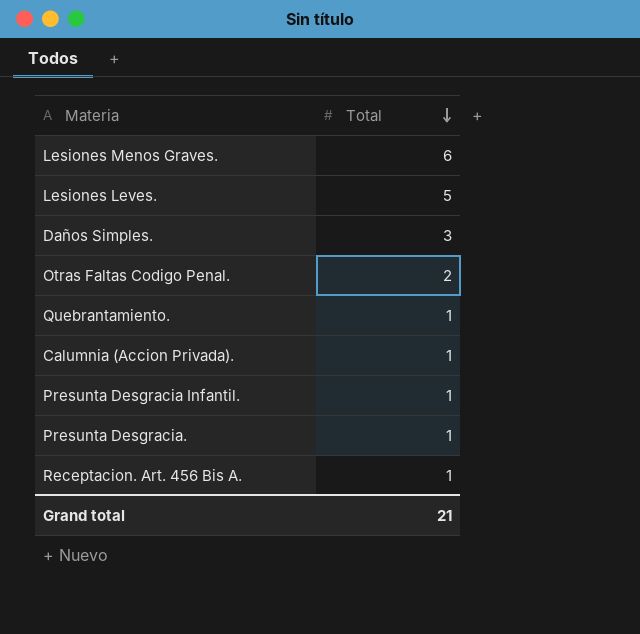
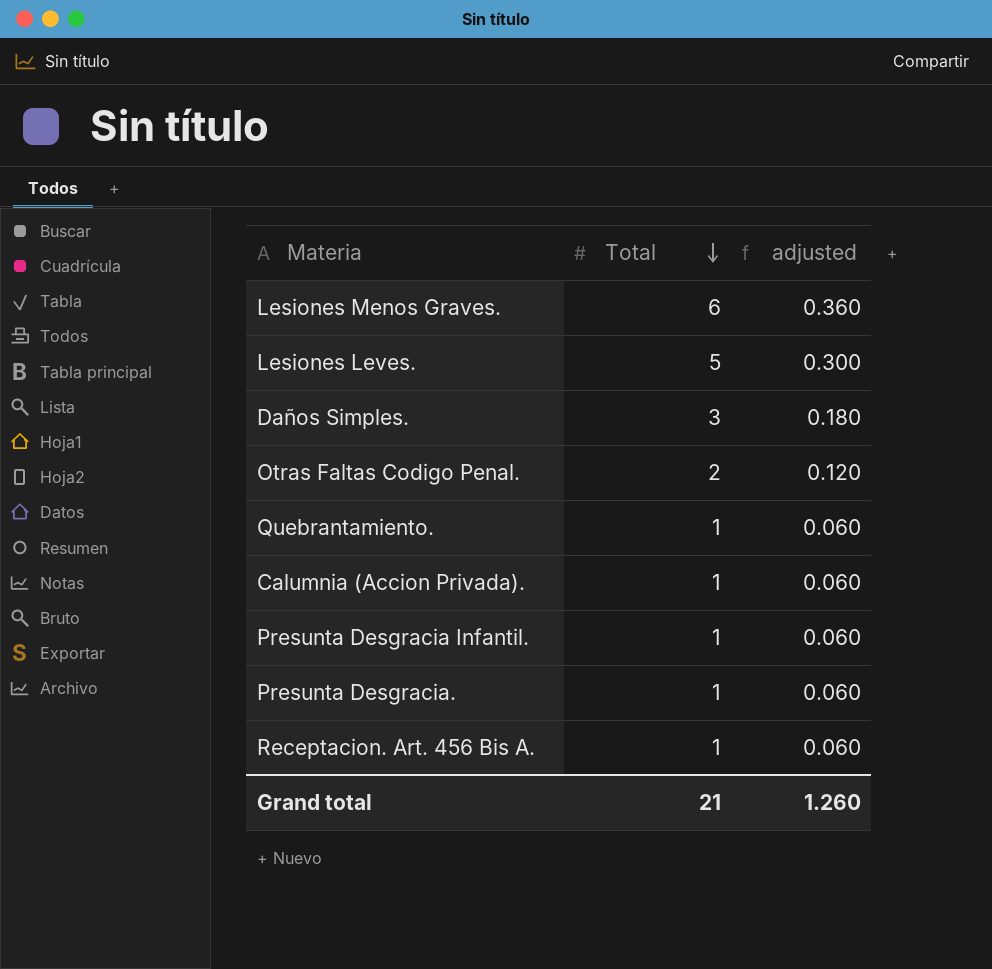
column adjusted | formula: none -> [Total] * 0.06

